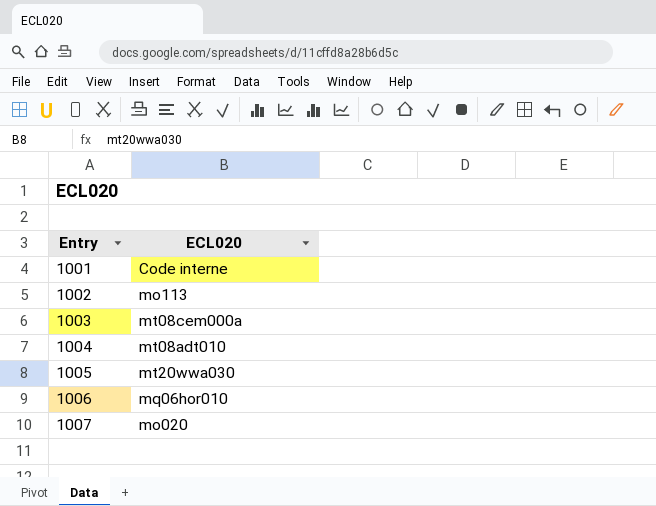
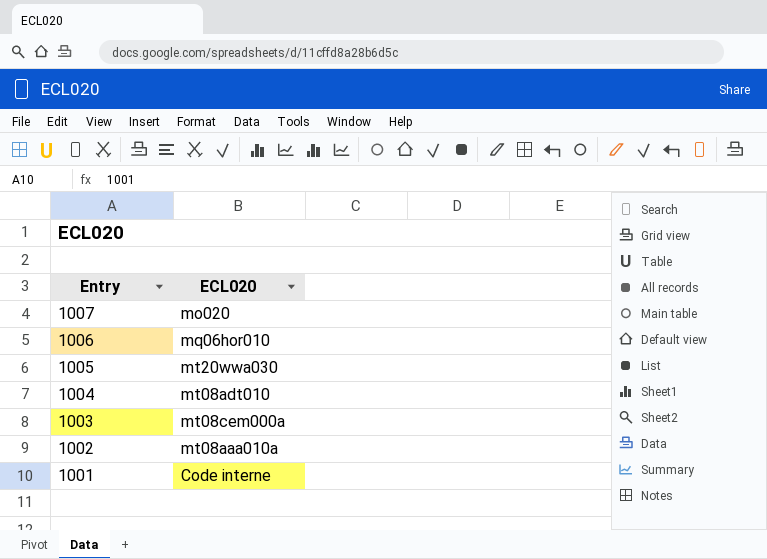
row order: Entry ascending -> Entry descending
1002 | ECL020: mo113 -> mt08aaa010a

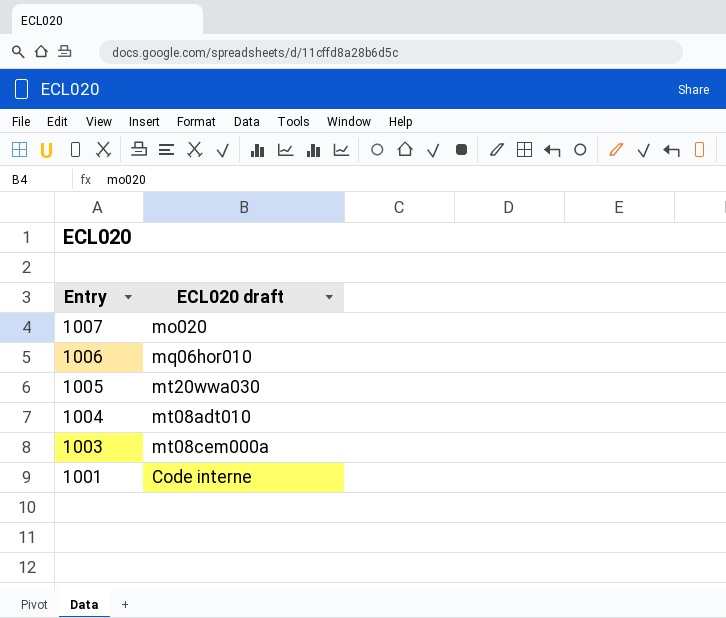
column name: ECL020 -> ECL020 draft
row 1002: mt08aaa010a -> none

